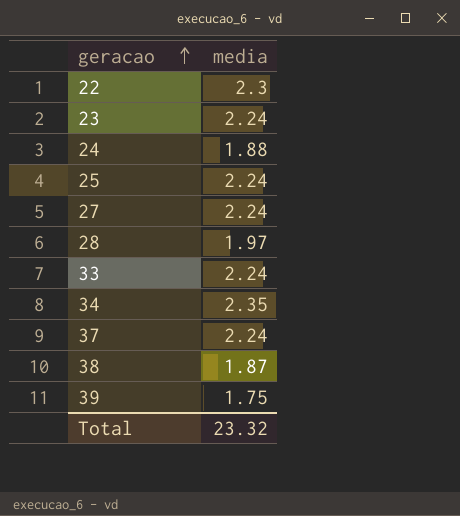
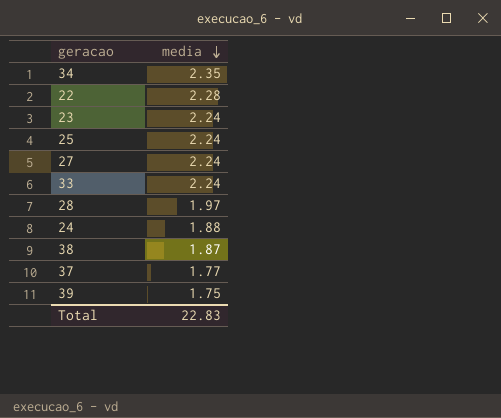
row order: geracao ascending -> media descending
22 | media: 2.3 -> 2.28
37 | media: 2.24 -> 1.77
Total | media: 23.32 -> 22.83

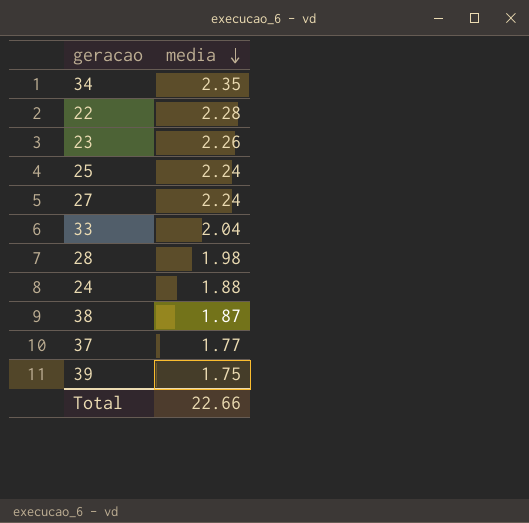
23 | media: 2.24 -> 2.26
33 | media: 2.24 -> 2.04
28 | media: 1.97 -> 1.98
Total | media: 22.83 -> 22.66

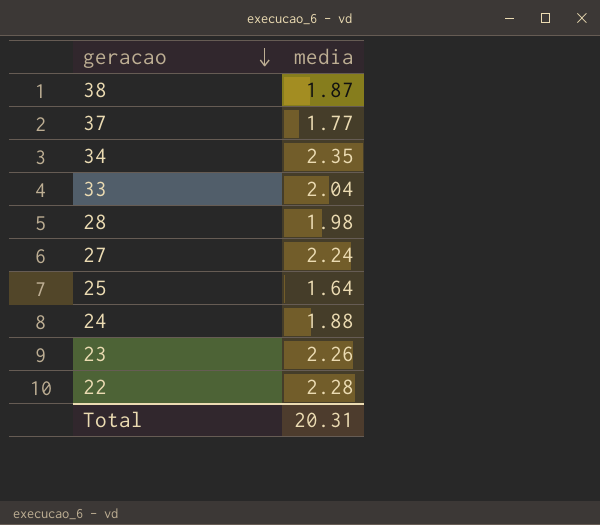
row order: media descending -> geracao descending
row 39: 1.75 -> none
25 | media: 2.24 -> 1.64
Total | media: 22.66 -> 20.31

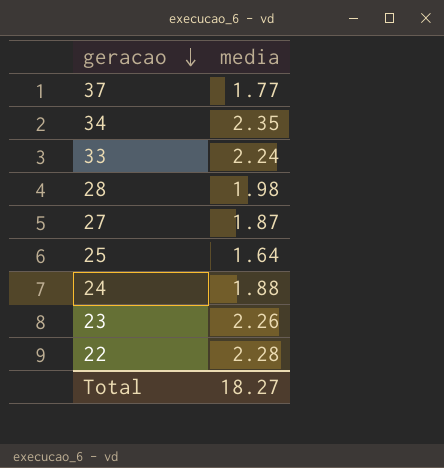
row 38: 1.87 -> none
33 | media: 2.04 -> 2.24
27 | media: 2.24 -> 1.87
Total | media: 20.31 -> 18.27

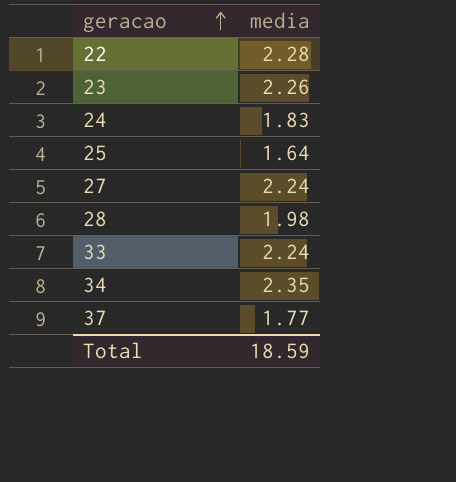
row order: geracao descending -> geracao ascending
24 | media: 1.88 -> 1.83
27 | media: 1.87 -> 2.24
Total | media: 18.27 -> 18.59

